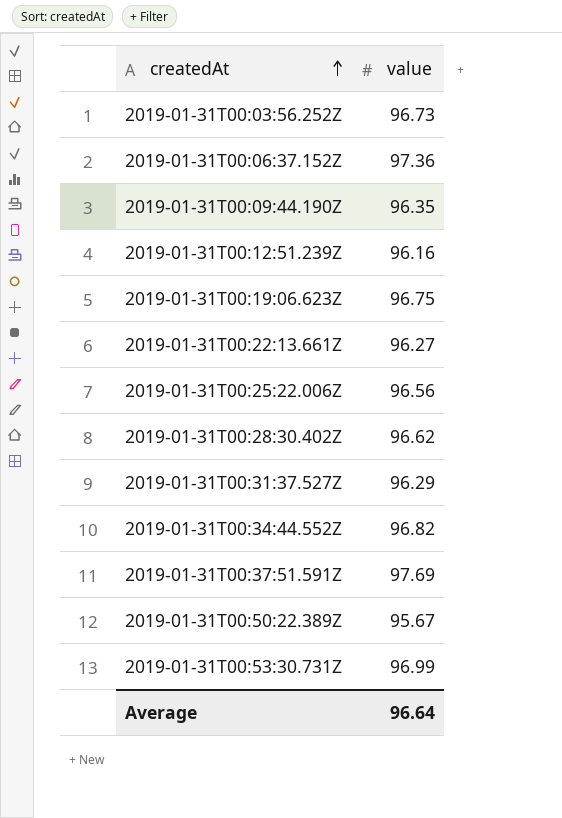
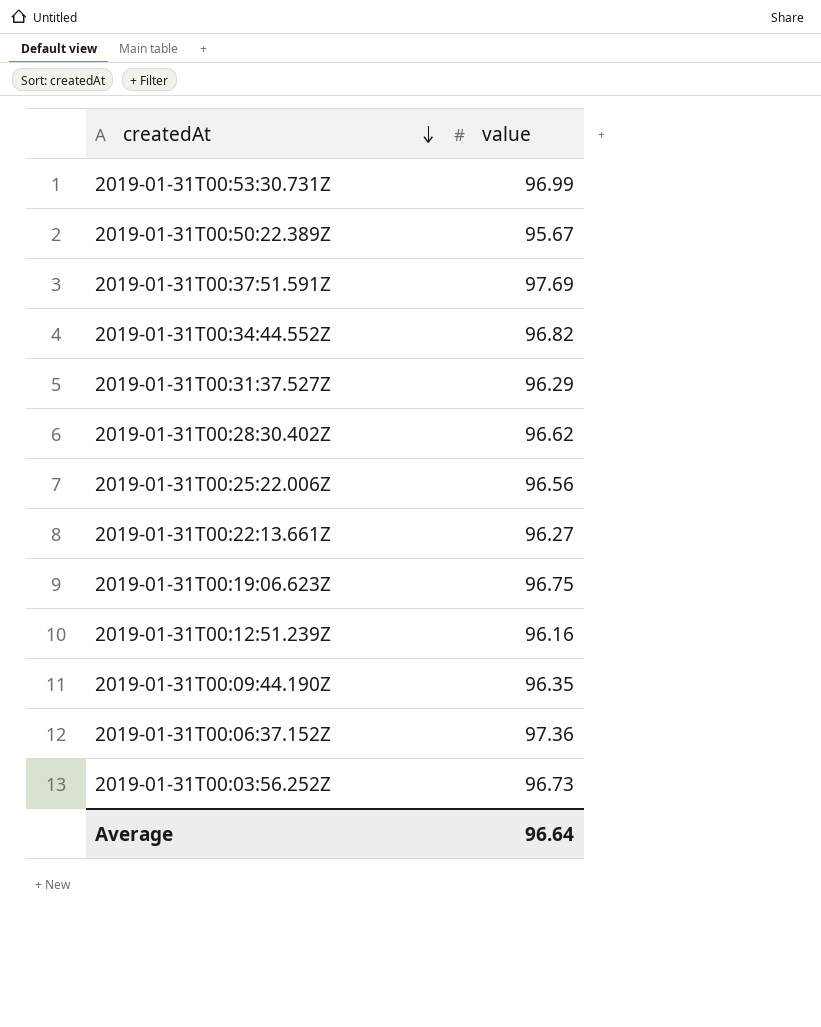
row order: createdAt ascending -> createdAt descending

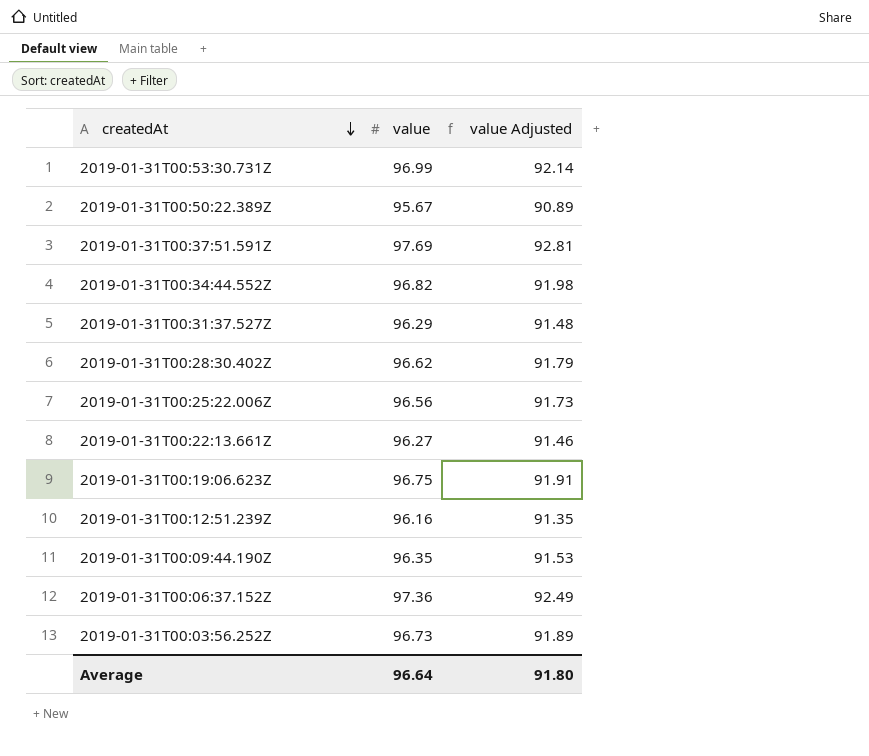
column value Adjusted | formula: none -> [value] * 0.95

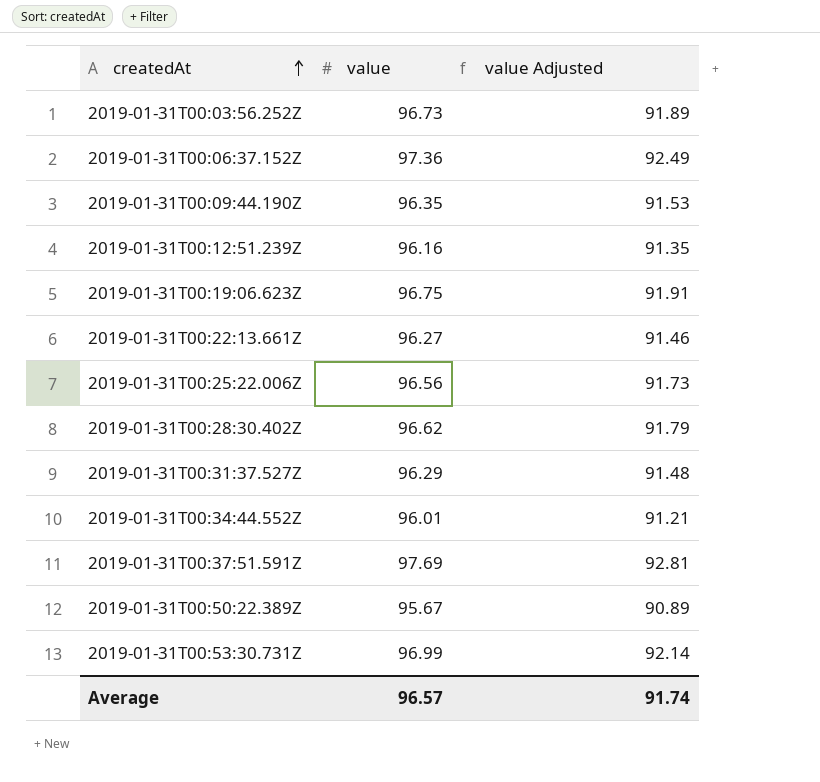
row order: createdAt descending -> createdAt ascending
2019-01-31T00:34:44.552Z | value: 96.82 -> 96.01
2019-01-31T00:34:44.552Z | value Adjusted: 91.98 -> 91.21
Average | value: 96.64 -> 96.57
Average | value Adjusted: 91.80 -> 91.74

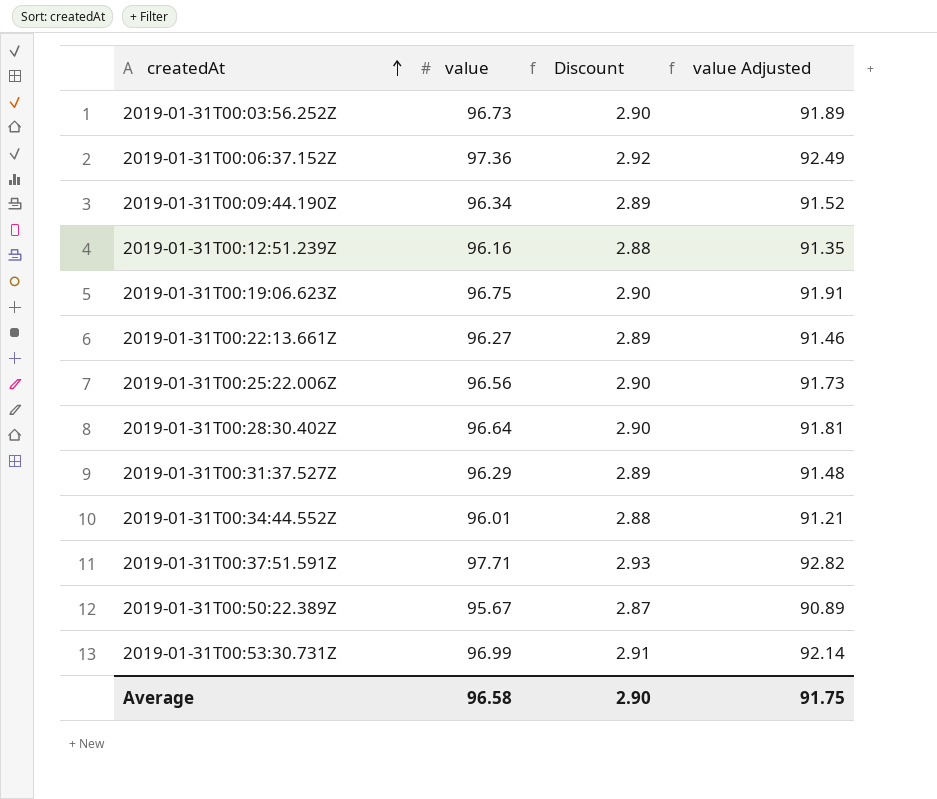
column Discount | formula: none -> [value] * 0.03
2019-01-31T00:09:44.190Z | value: 96.35 -> 96.34
2019-01-31T00:09:44.190Z | value Adjusted: 91.53 -> 91.52
2019-01-31T00:28:30.402Z | value: 96.62 -> 96.64
2019-01-31T00:28:30.402Z | value Adjusted: 91.79 -> 91.81
2019-01-31T00:37:51.591Z | value: 97.69 -> 97.71
2019-01-31T00:37:51.591Z | value Adjusted: 92.81 -> 92.82
Average | value: 96.57 -> 96.58
Average | value Adjusted: 91.74 -> 91.75

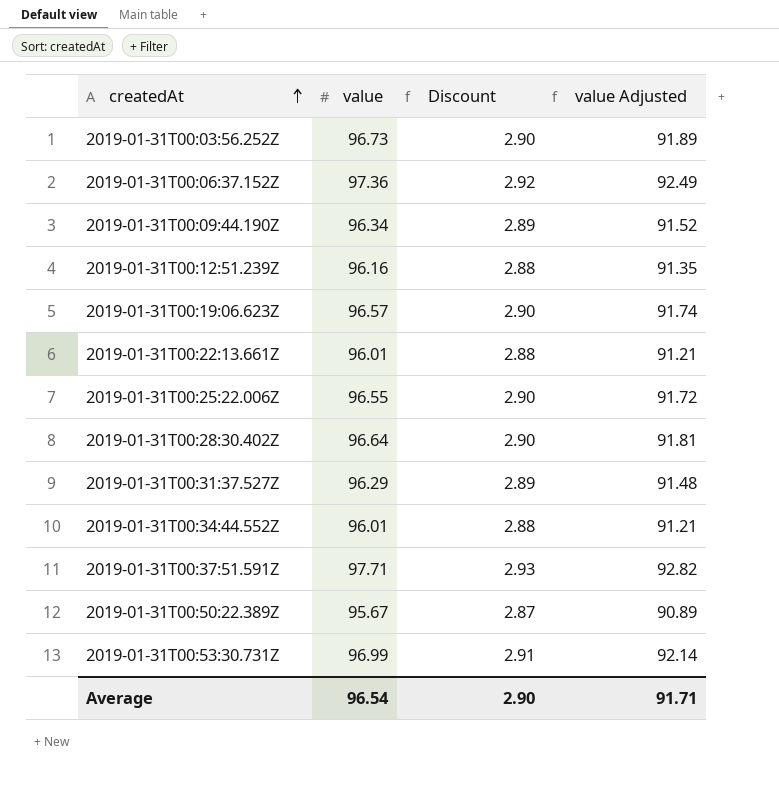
2019-01-31T00:19:06.623Z | value: 96.75 -> 96.57
2019-01-31T00:19:06.623Z | value Adjusted: 91.91 -> 91.74
2019-01-31T00:22:13.661Z | value: 96.27 -> 96.01
2019-01-31T00:22:13.661Z | Discount: 2.89 -> 2.88
2019-01-31T00:22:13.661Z | value Adjusted: 91.46 -> 91.21
2019-01-31T00:25:22.006Z | value: 96.56 -> 96.55
2019-01-31T00:25:22.006Z | value Adjusted: 91.73 -> 91.72
Average | value: 96.58 -> 96.54
Average | value Adjusted: 91.75 -> 91.71

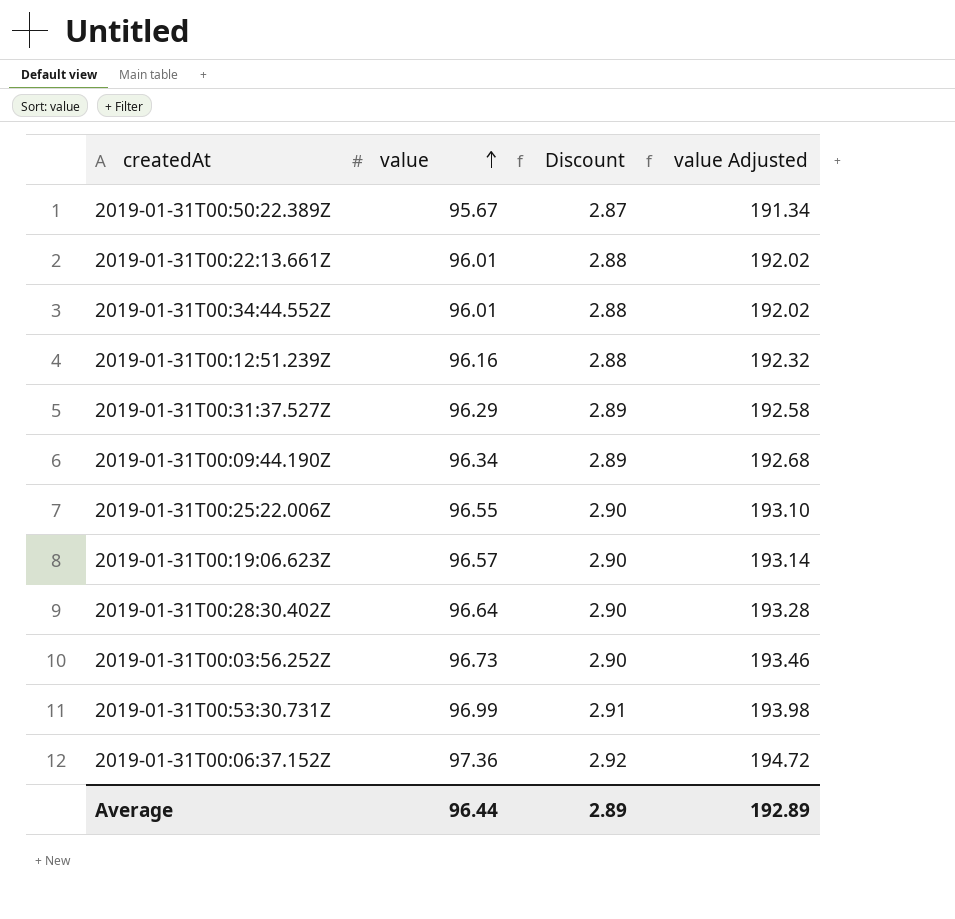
row order: createdAt ascending -> value ascending
column value Adjusted | formula: [value] * 0.95 -> [value] * 2
row 2019-01-31T00:37:51.591Z: 97.71 | 2.93 | 92.82 -> none
Average | value: 96.54 -> 96.44
Average | Discount: 2.90 -> 2.89
Average | value Adjusted: 91.71 -> 192.89

